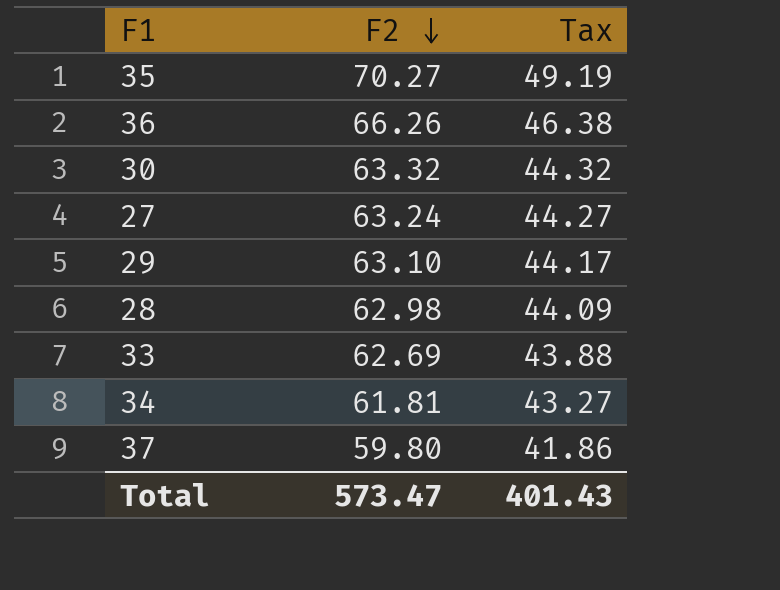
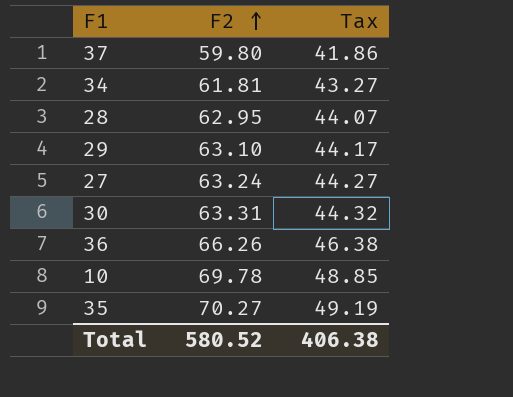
row order: F2 descending -> F2 ascending
row 33: 62.69 | 43.88 -> none
28 | F2: 62.98 -> 62.95
28 | Tax: 44.09 -> 44.07
30 | F2: 63.32 -> 63.31
row 10: none -> 69.78 | 48.85
Total | F2: 573.47 -> 580.52
Total | Tax: 401.43 -> 406.38

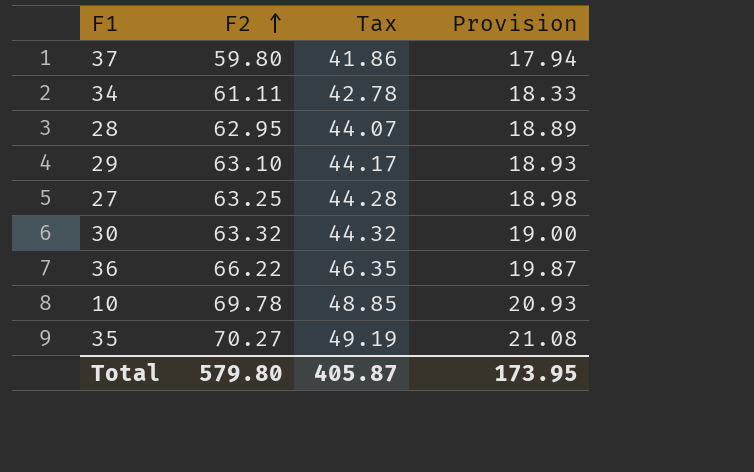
column Provision | formula: none -> [F2] * 0.3
34 | F2: 61.81 -> 61.11
34 | Tax: 43.27 -> 42.78
27 | F2: 63.24 -> 63.25
27 | Tax: 44.27 -> 44.28
30 | F2: 63.31 -> 63.32
36 | F2: 66.26 -> 66.22
36 | Tax: 46.38 -> 46.35
Total | F2: 580.52 -> 579.80
Total | Tax: 406.38 -> 405.87

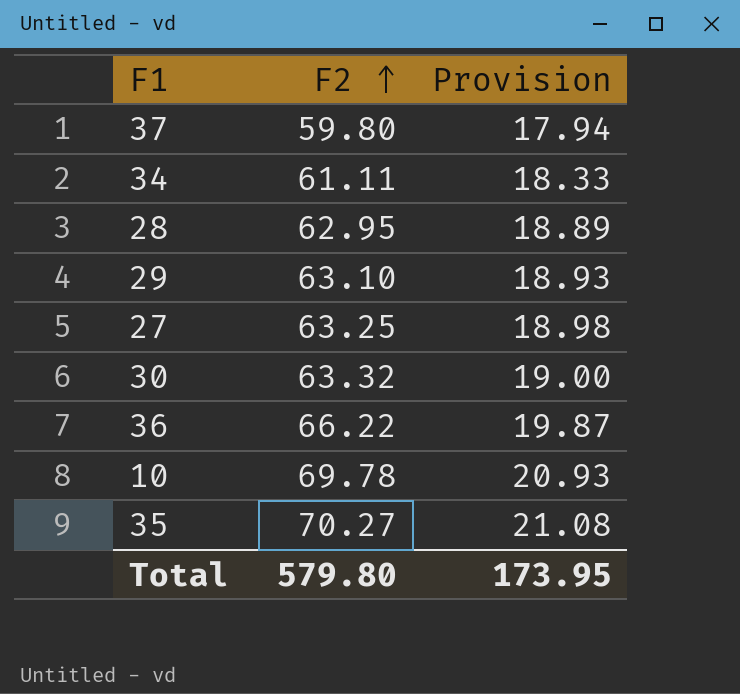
column Tax | formula: [F2] * 0.7 -> none

